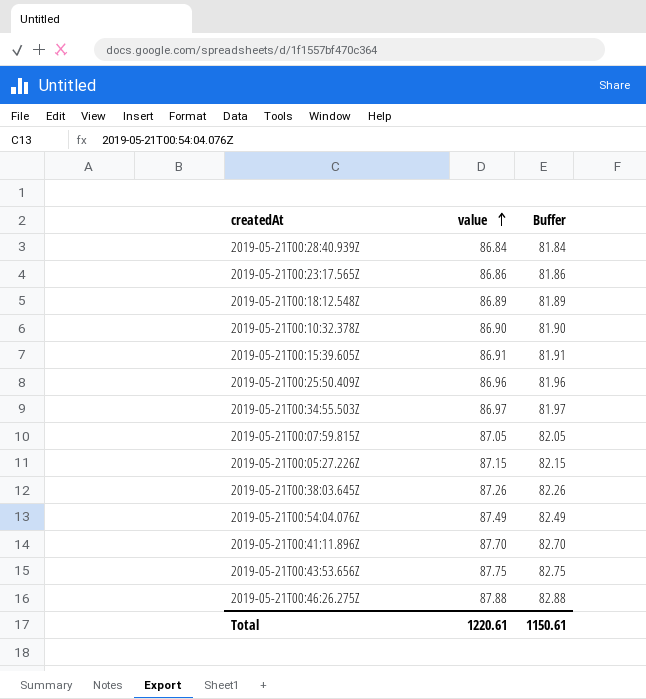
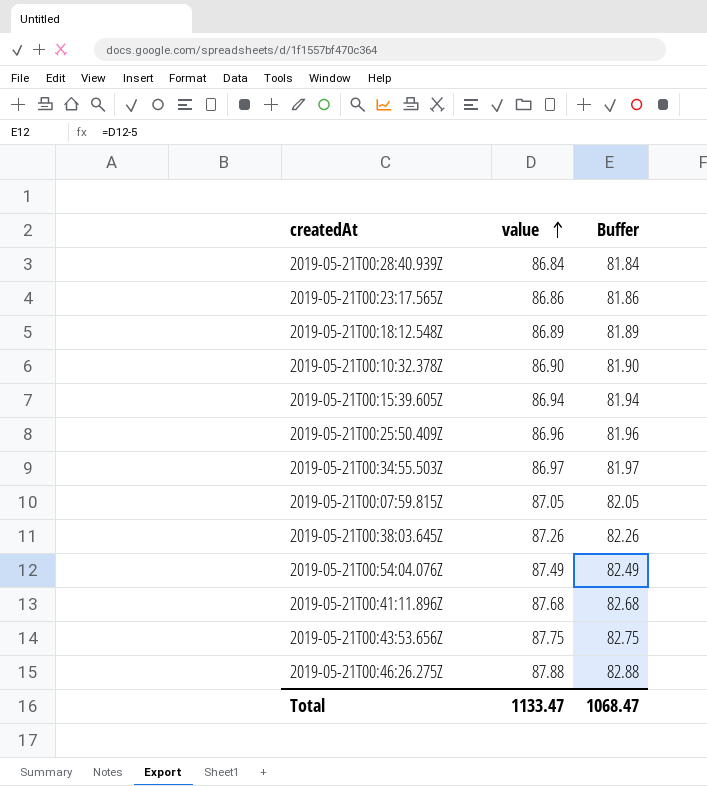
row 2019-05-21T00:05:27.226Z: 87.15 | 82.15 -> none
2019-05-21T00:15:39.605Z | value: 86.91 -> 86.94
2019-05-21T00:15:39.605Z | Buffer: 81.91 -> 81.94
2019-05-21T00:41:11.896Z | value: 87.70 -> 87.68
2019-05-21T00:41:11.896Z | Buffer: 82.70 -> 82.68
Total | value: 1220.61 -> 1133.47
Total | Buffer: 1150.61 -> 1068.47

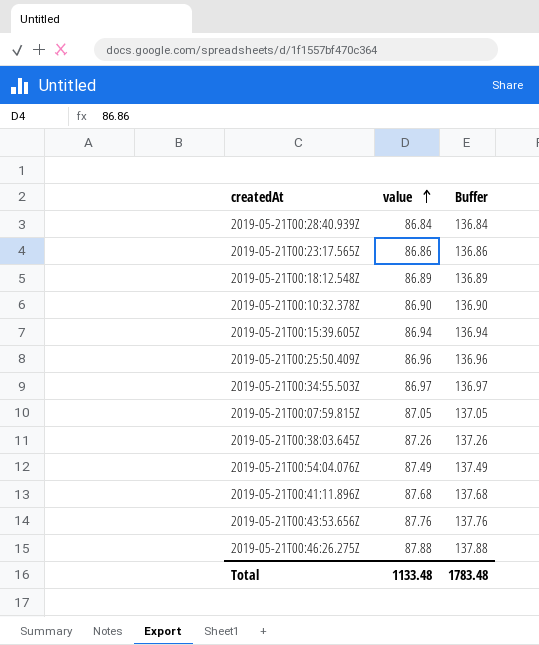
column Buffer | formula: [value] - 5 -> [value] + 50
2019-05-21T00:43:53.656Z | value: 87.75 -> 87.76
Total | value: 1133.47 -> 1133.48
Total | Buffer: 1068.47 -> 1783.48

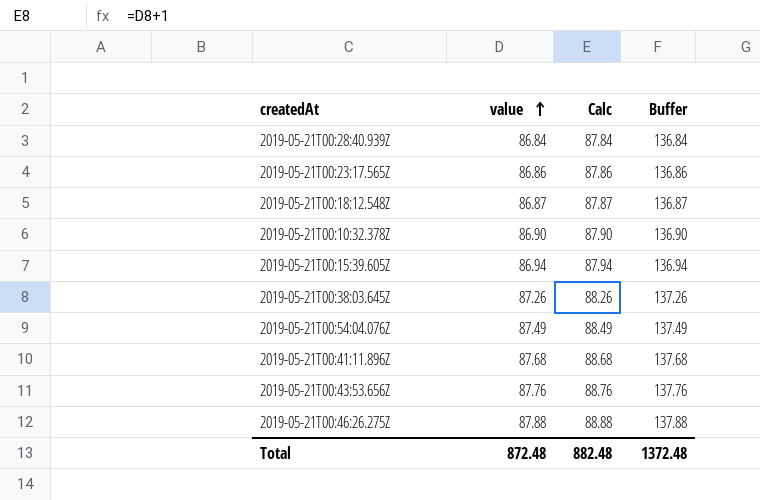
column Calc | formula: none -> [value] + 1
row 2019-05-21T00:25:50.409Z: 86.96 | 136.96 -> none
row 2019-05-21T00:34:55.503Z: 86.97 | 136.97 -> none
row 2019-05-21T00:07:59.815Z: 87.05 | 137.05 -> none
2019-05-21T00:18:12.548Z | value: 86.89 -> 86.87
2019-05-21T00:18:12.548Z | Buffer: 136.89 -> 136.87
Total | value: 1133.48 -> 872.48
Total | Buffer: 1783.48 -> 1372.48

